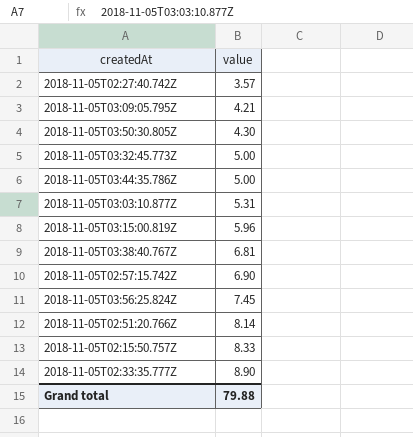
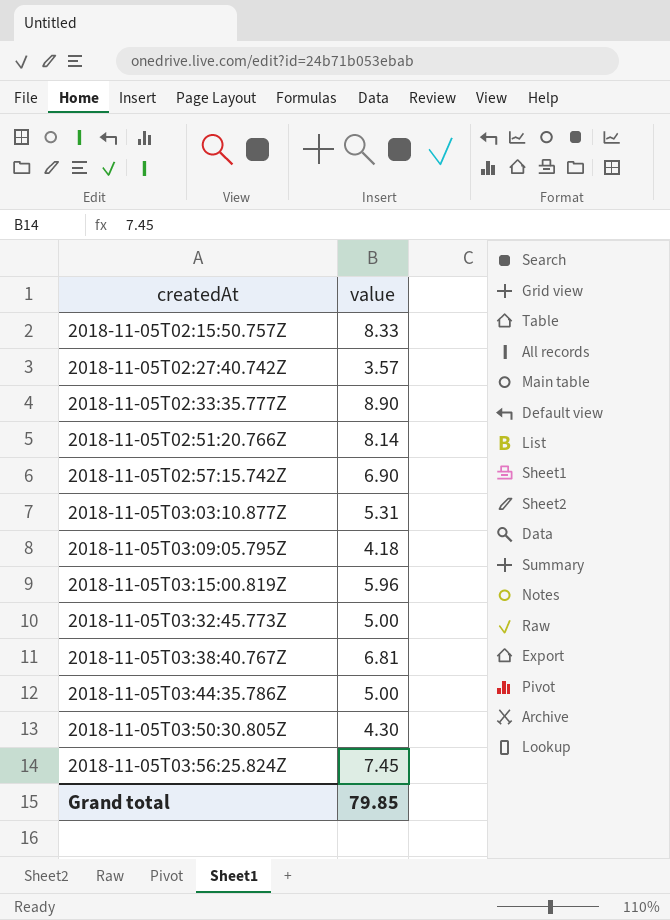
row order: value ascending -> createdAt ascending
2018-11-05T03:09:05.795Z | value: 4.21 -> 4.18
Grand total | value: 79.88 -> 79.85

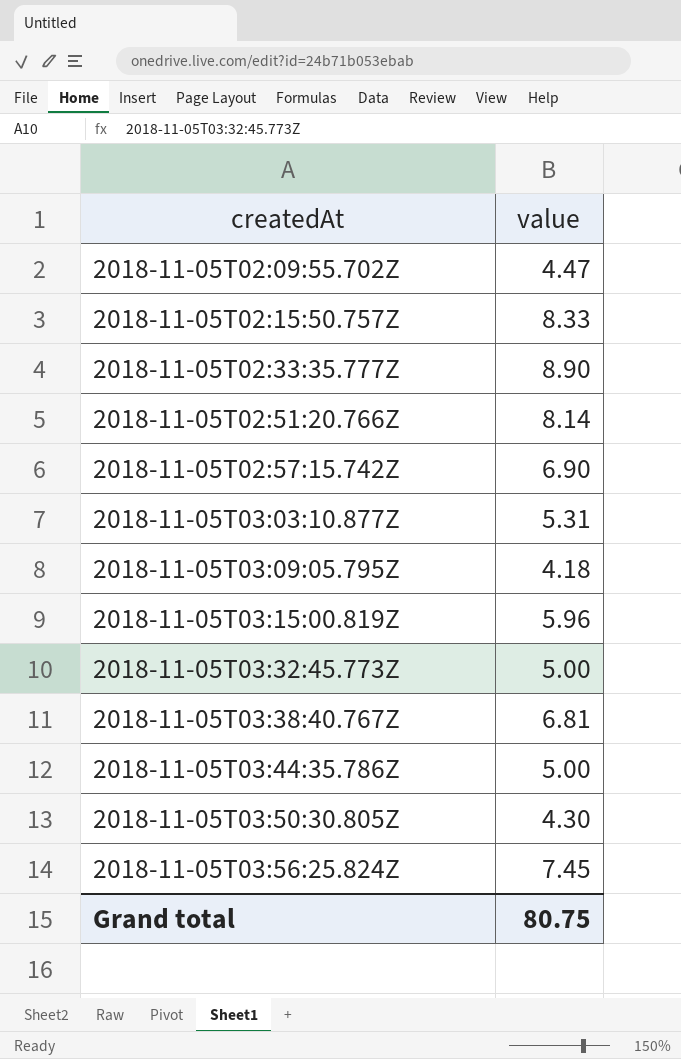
row 2018-11-05T02:27:40.742Z: 3.57 -> none
row 2018-11-05T02:09:55.702Z: none -> 4.47
Grand total | value: 79.85 -> 80.75

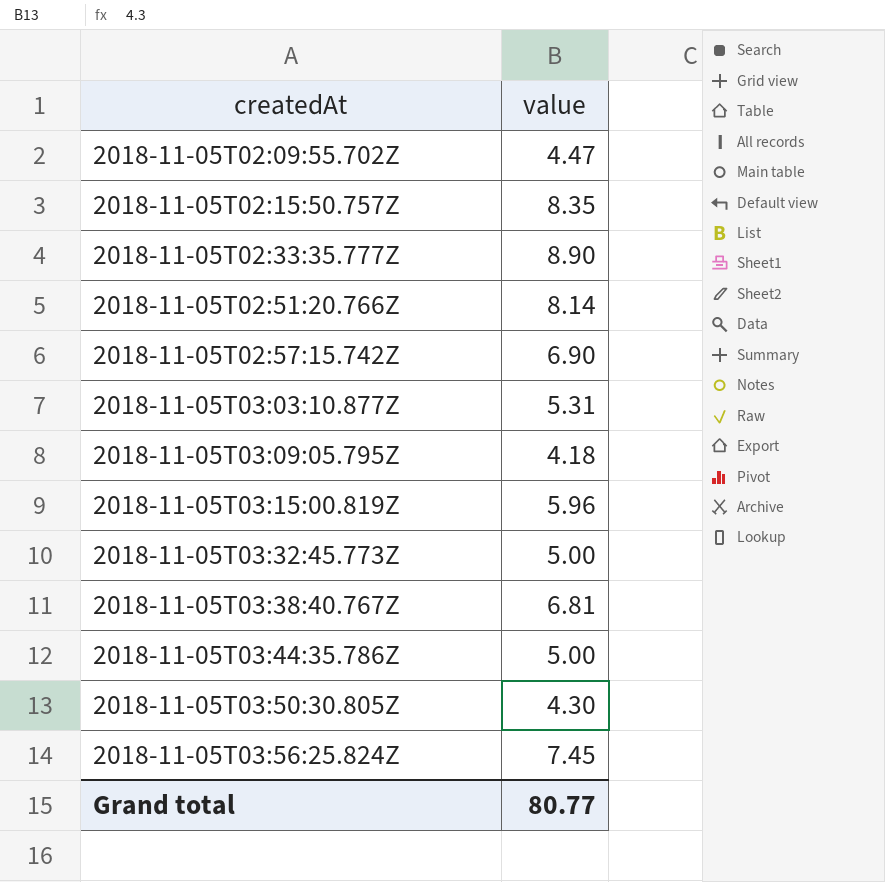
2018-11-05T02:15:50.757Z | value: 8.33 -> 8.35
Grand total | value: 80.75 -> 80.77

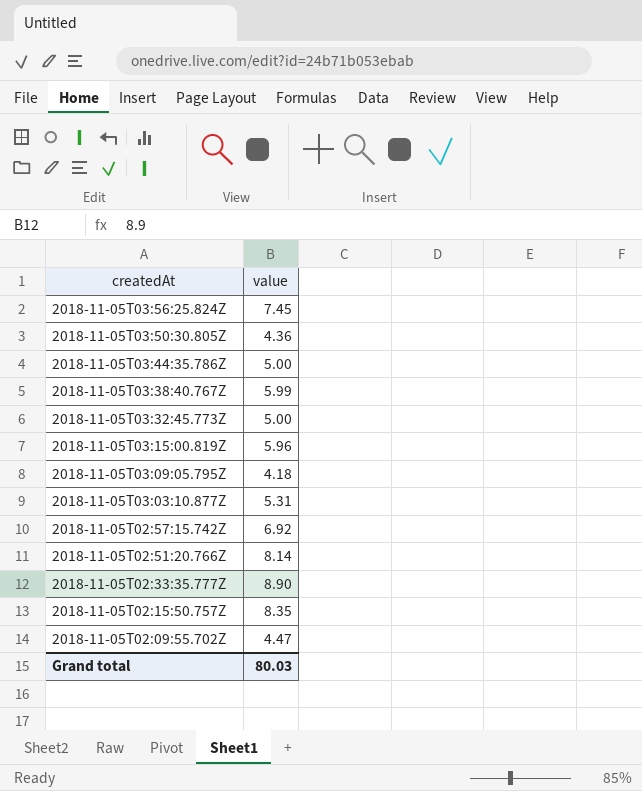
row order: createdAt ascending -> createdAt descending
2018-11-05T03:50:30.805Z | value: 4.30 -> 4.36
2018-11-05T03:38:40.767Z | value: 6.81 -> 5.99
2018-11-05T02:57:15.742Z | value: 6.90 -> 6.92
Grand total | value: 80.77 -> 80.03

